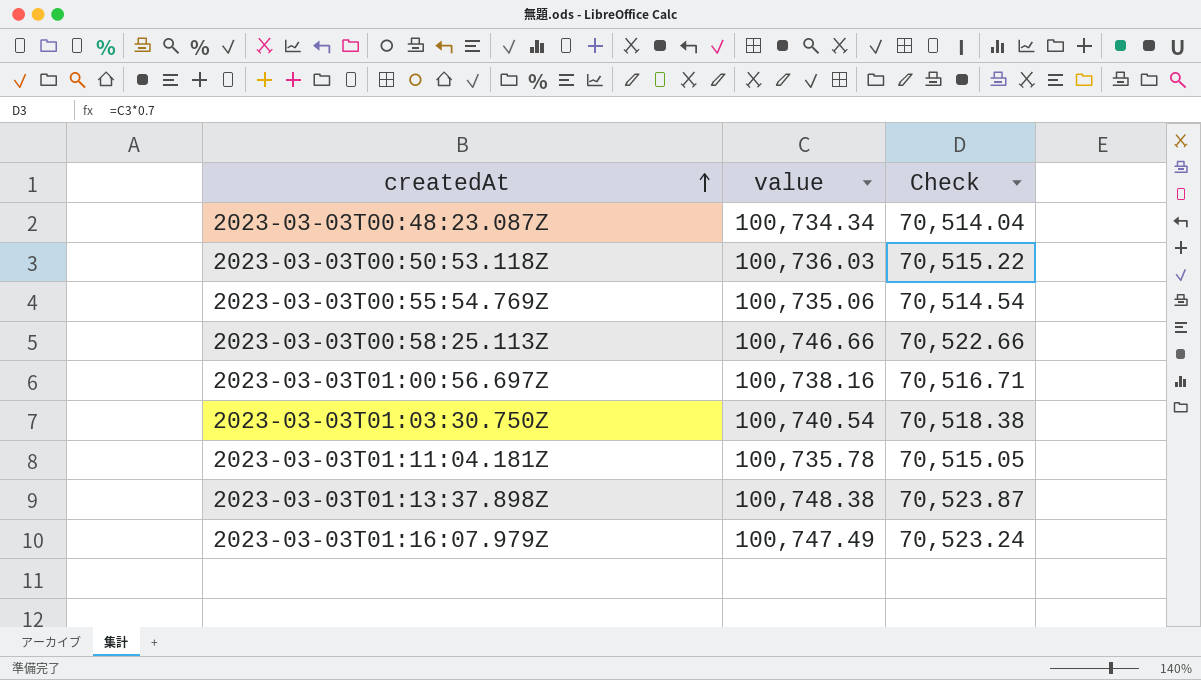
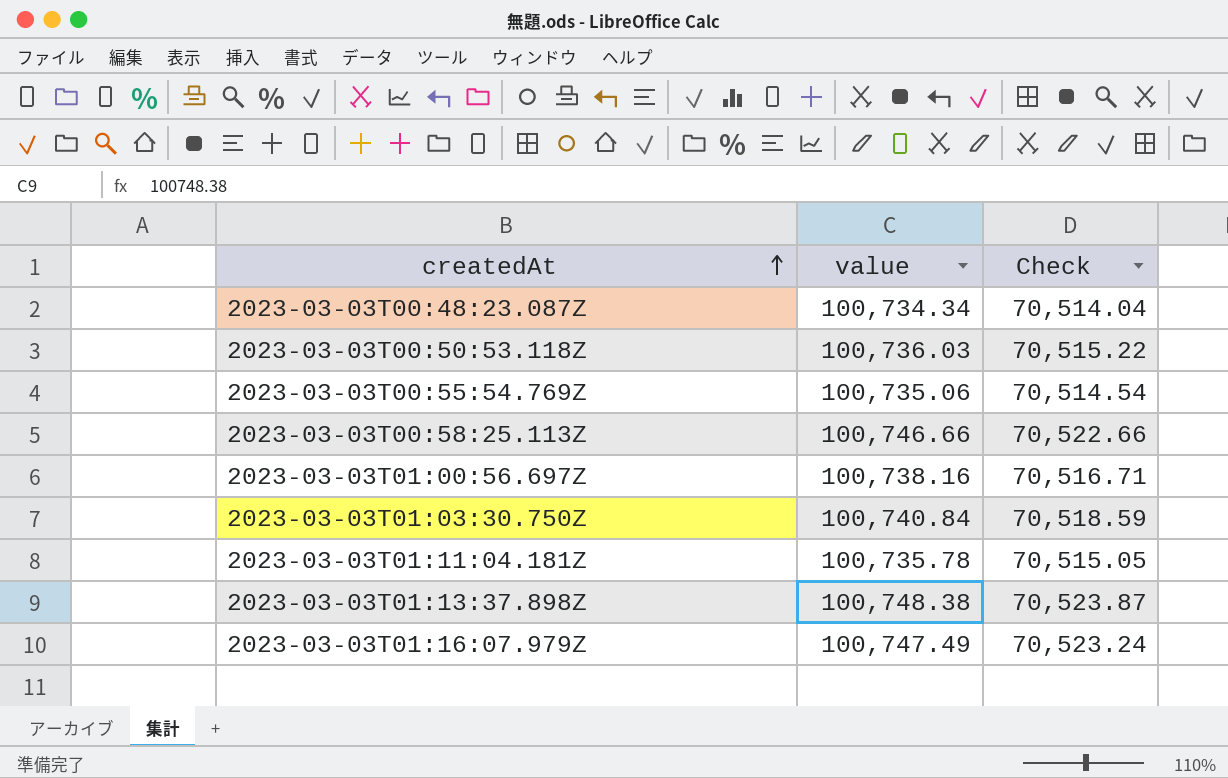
2023-03-03T01:03:30.750Z | value: 100,740.54 -> 100,740.84
2023-03-03T01:03:30.750Z | Check: 70,518.38 -> 70,518.59

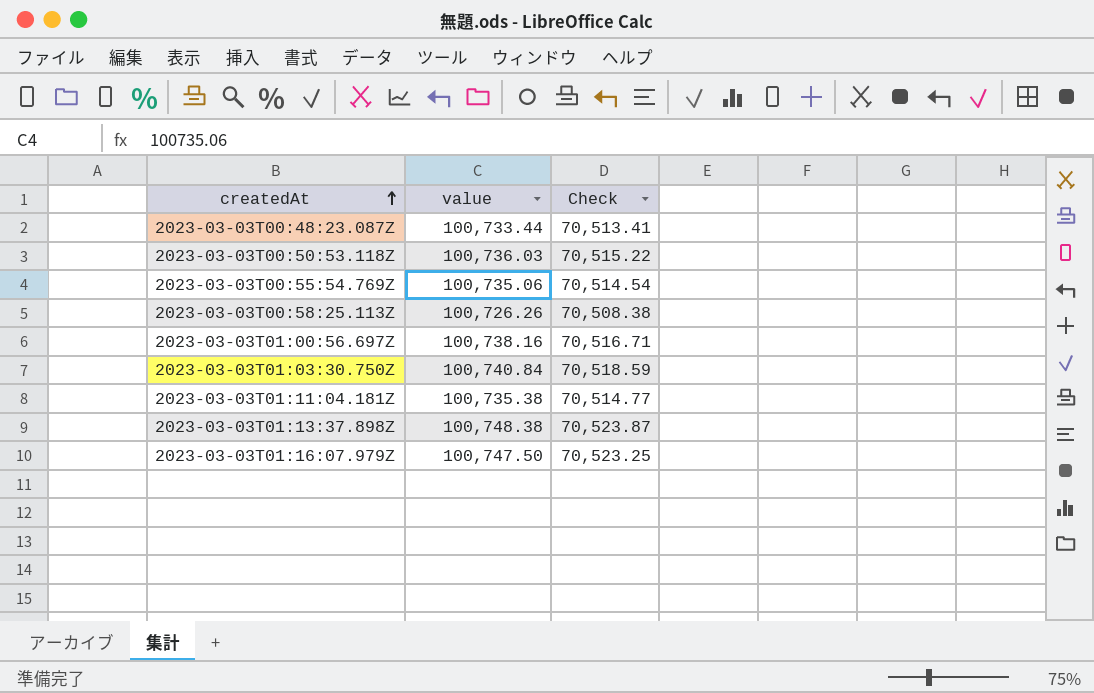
2023-03-03T00:48:23.087Z | value: 100,734.34 -> 100,733.44
2023-03-03T00:48:23.087Z | Check: 70,514.04 -> 70,513.41
2023-03-03T00:58:25.113Z | value: 100,746.66 -> 100,726.26
2023-03-03T00:58:25.113Z | Check: 70,522.66 -> 70,508.38
2023-03-03T01:11:04.181Z | value: 100,735.78 -> 100,735.38
2023-03-03T01:11:04.181Z | Check: 70,515.05 -> 70,514.77
2023-03-03T01:16:07.979Z | value: 100,747.49 -> 100,747.50
2023-03-03T01:16:07.979Z | Check: 70,523.24 -> 70,523.25

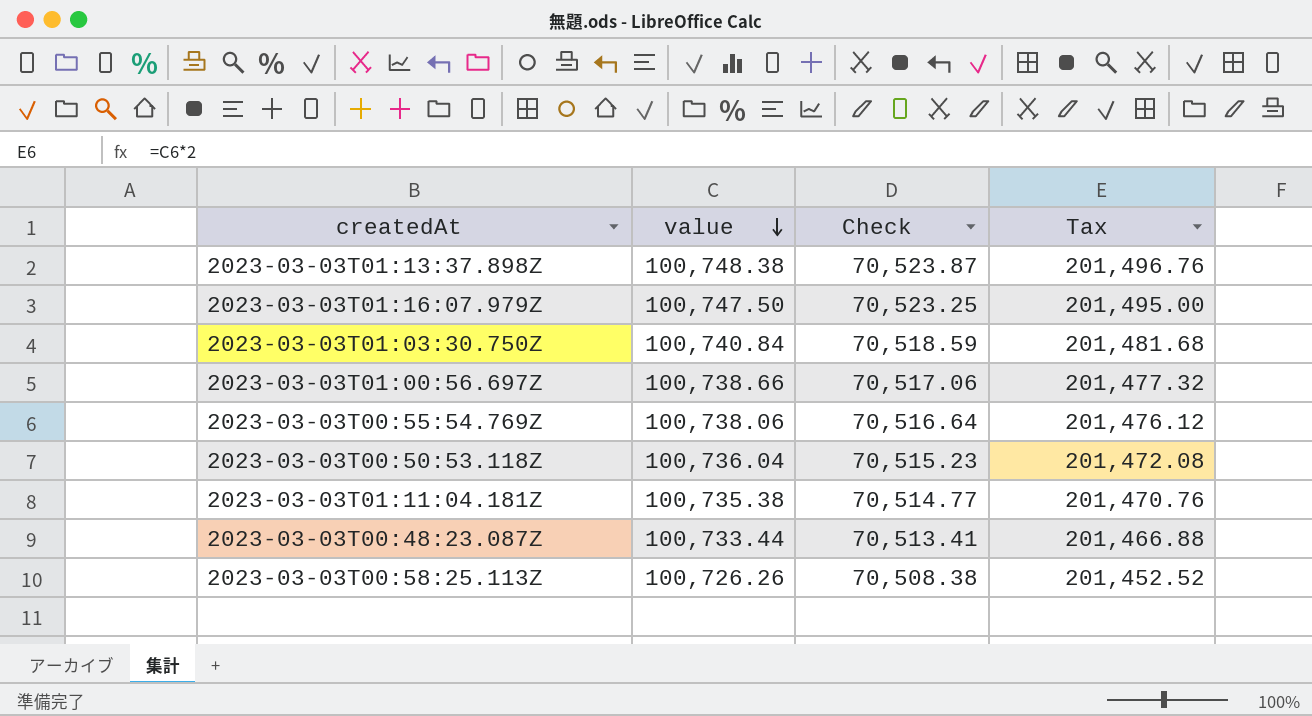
row order: createdAt ascending -> value descending
column Tax | formula: none -> [value] * 2
2023-03-03T01:00:56.697Z | value: 100,738.16 -> 100,738.66
2023-03-03T01:00:56.697Z | Check: 70,516.71 -> 70,517.06
2023-03-03T00:55:54.769Z | value: 100,735.06 -> 100,738.06
2023-03-03T00:55:54.769Z | Check: 70,514.54 -> 70,516.64
2023-03-03T00:50:53.118Z | value: 100,736.03 -> 100,736.04
2023-03-03T00:50:53.118Z | Check: 70,515.22 -> 70,515.23

